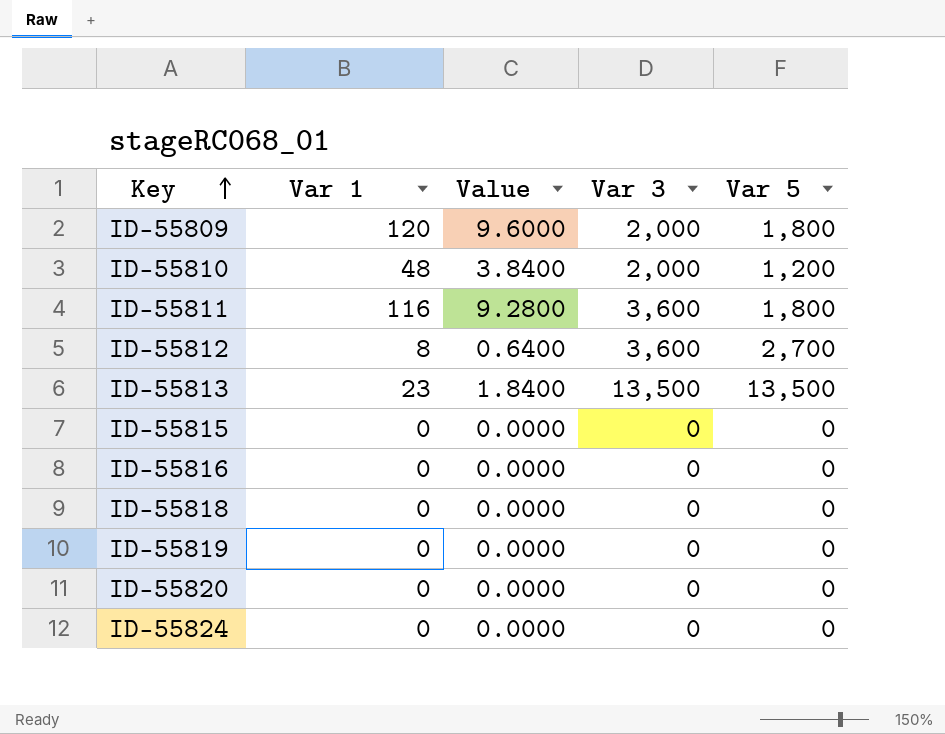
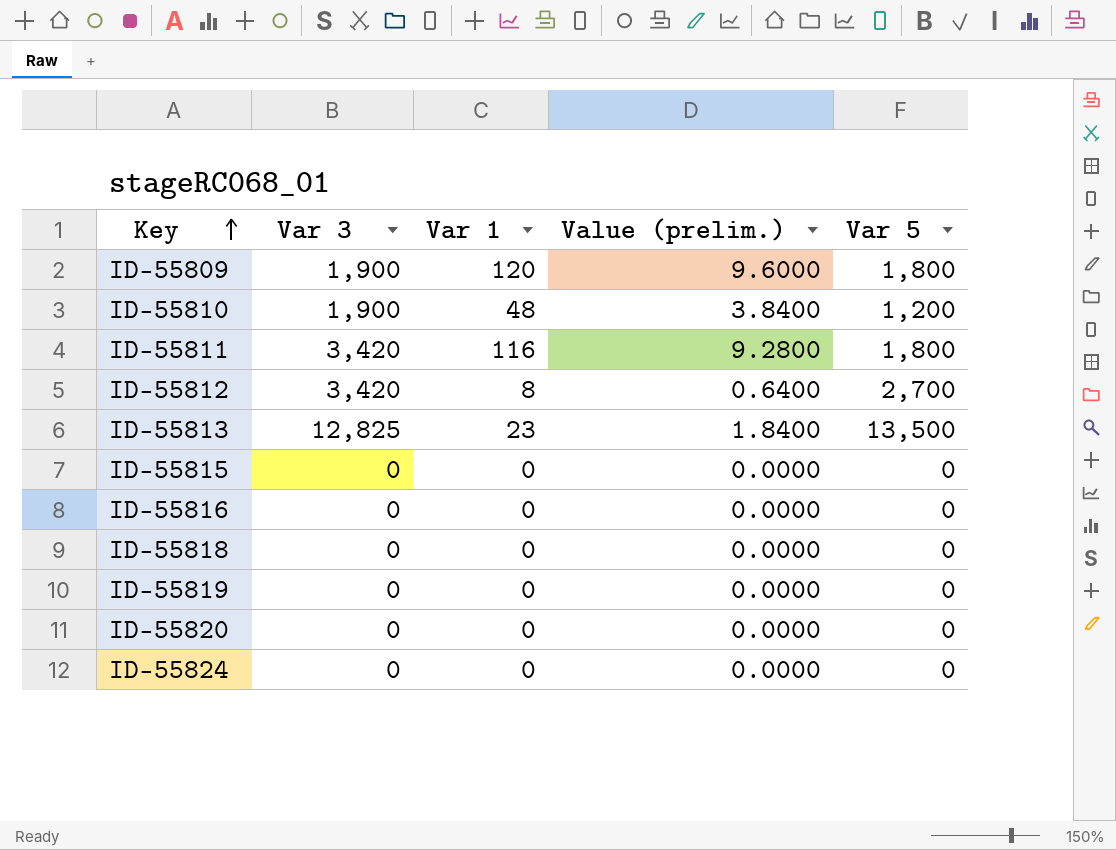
column Var 3 | position: 4 -> 2
column name: Value -> Value (prelim.)
ID-55809 | Var 3: 2,000 -> 1,900
ID-55810 | Var 3: 2,000 -> 1,900
ID-55811 | Var 3: 3,600 -> 3,420
ID-55812 | Var 3: 3,600 -> 3,420
ID-55813 | Var 3: 13,500 -> 12,825

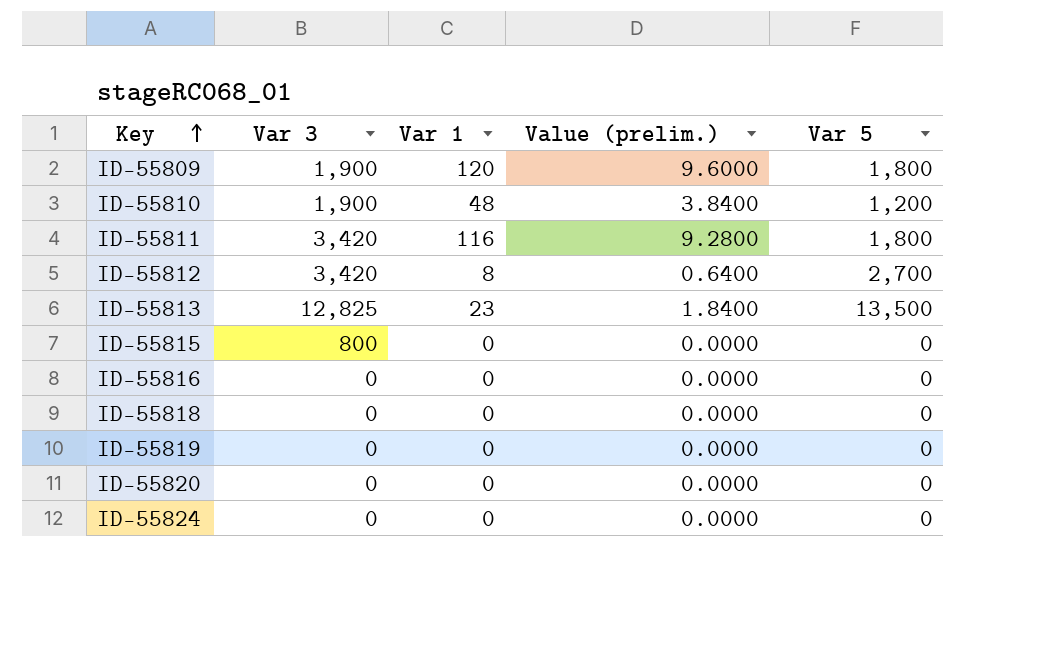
ID-55815 | Var 3: 0 -> 800

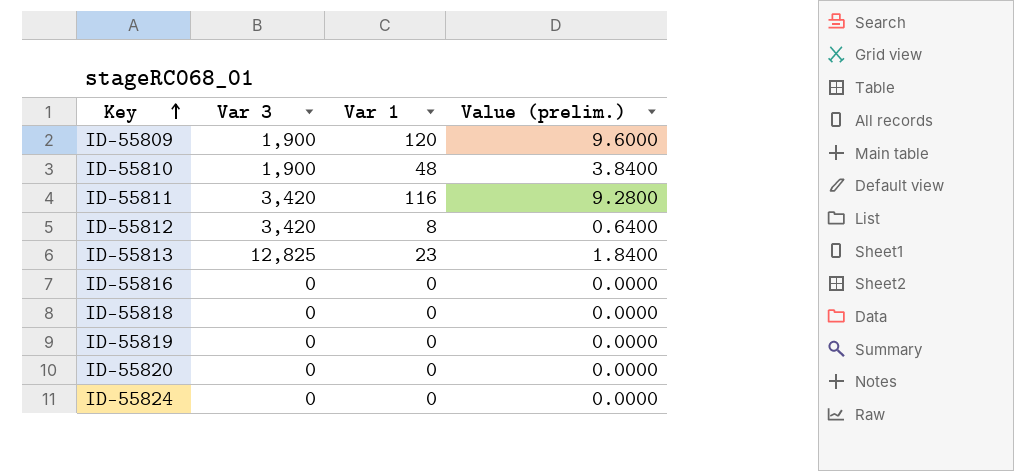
column Var 5 | position: 5 -> none
row ID-55815: 800 | 0 | 0.0000 | 0 -> none

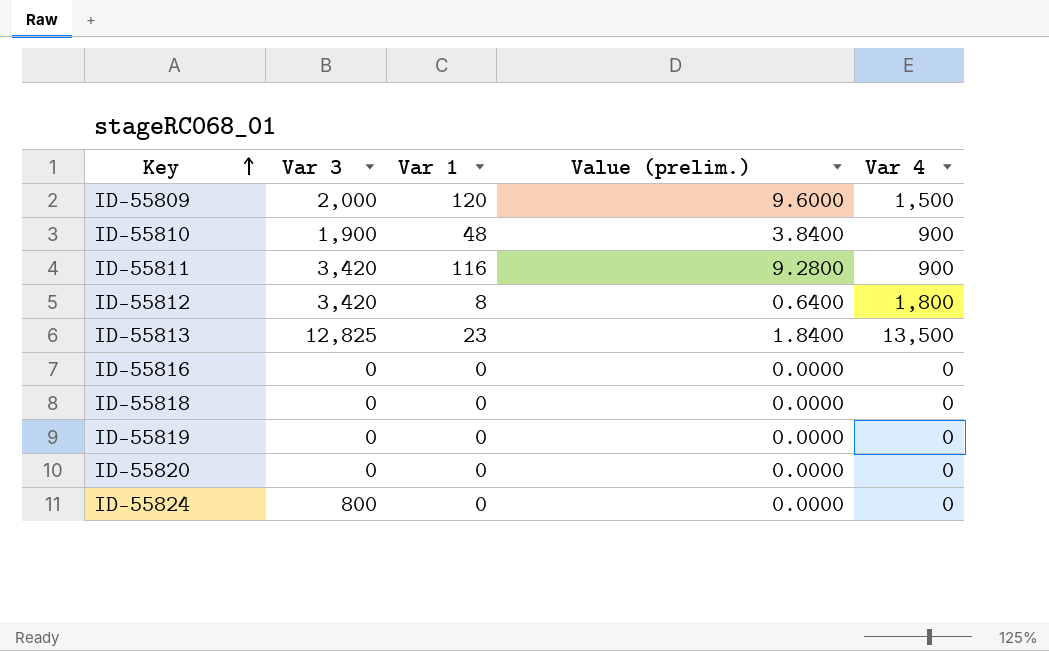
column Var 4 | position: none -> 5
ID-55809 | Var 3: 1,900 -> 2,000
ID-55824 | Var 3: 0 -> 800

